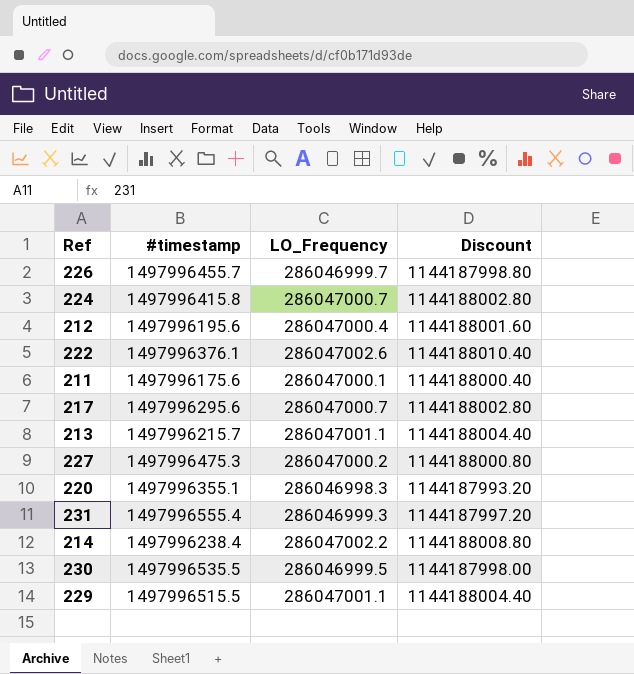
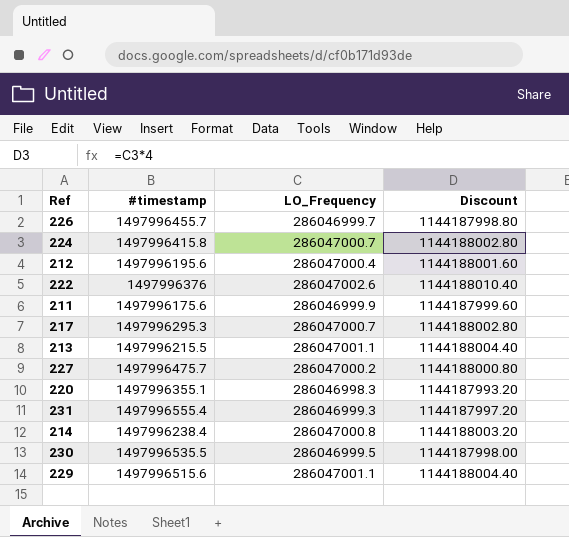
222 | #timestamp: 1497996376.1 -> 1497996376
211 | LO_Frequency: 286047000.1 -> 286046999.9
211 | Discount: 1144188000.40 -> 1144187999.60
217 | #timestamp: 1497996295.6 -> 1497996295.3
213 | #timestamp: 1497996215.7 -> 1497996215.5
227 | #timestamp: 1497996475.3 -> 1497996475.7
214 | LO_Frequency: 286047002.2 -> 286047000.8
214 | Discount: 1144188008.80 -> 1144188003.20
229 | #timestamp: 1497996515.5 -> 1497996515.6

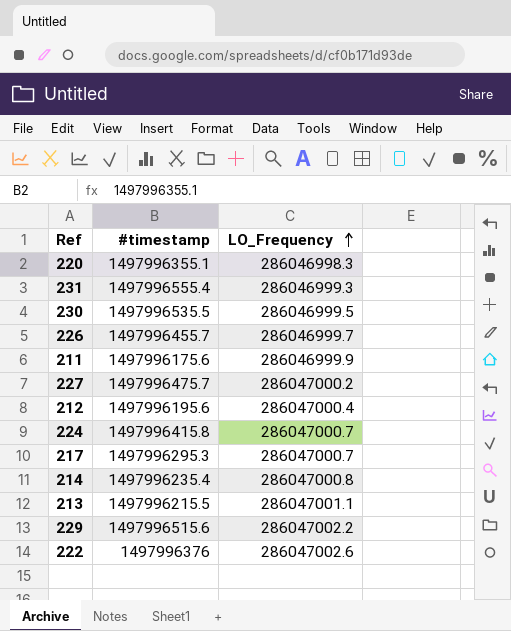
row order: none -> LO_Frequency ascending
column Discount | formula: [LO_Frequency] * 4 -> none
214 | #timestamp: 1497996238.4 -> 1497996235.4
229 | LO_Frequency: 286047001.1 -> 286047002.2

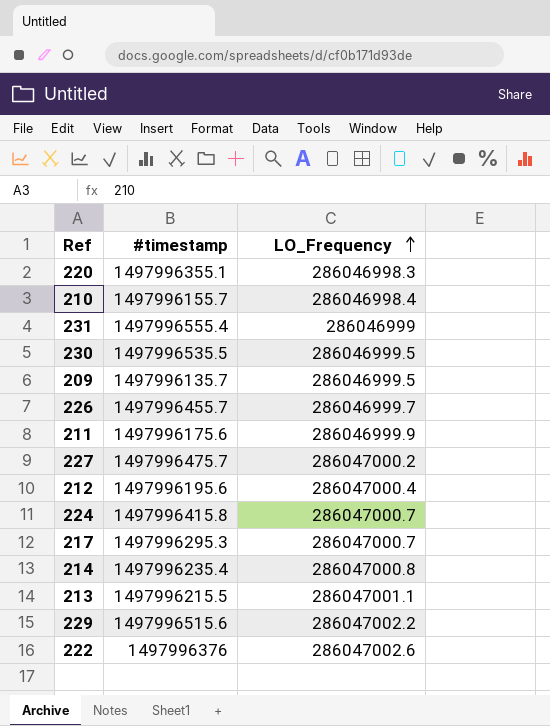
row 210: none -> 1497996155.7 | 286046998.4
231 | LO_Frequency: 286046999.3 -> 286046999
row 209: none -> 1497996135.7 | 286046999.5

